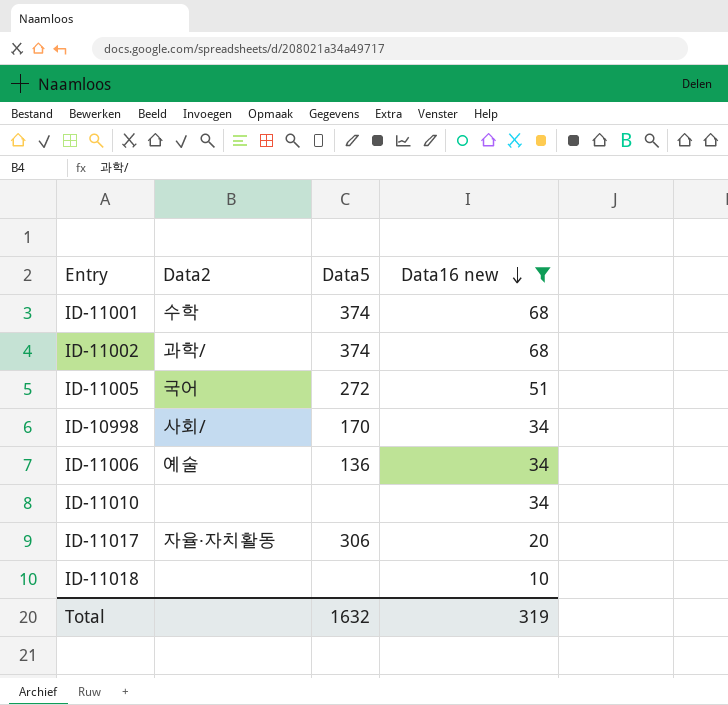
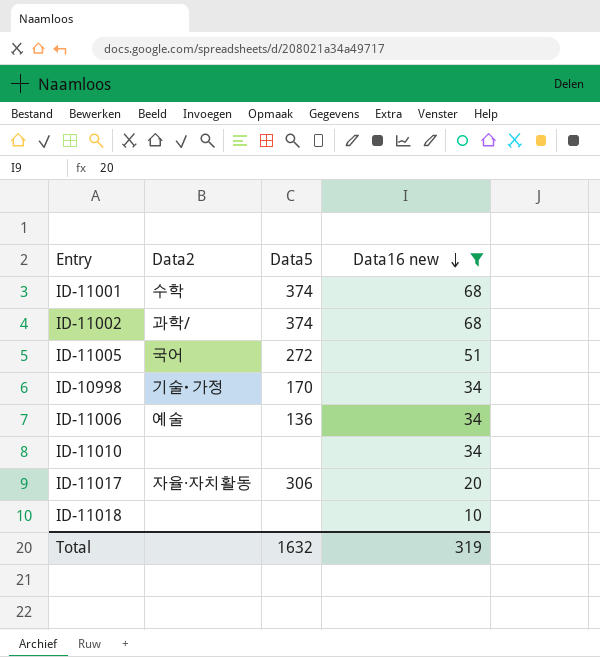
ID-10998 | Data2: 사회/ -> 기술･가정

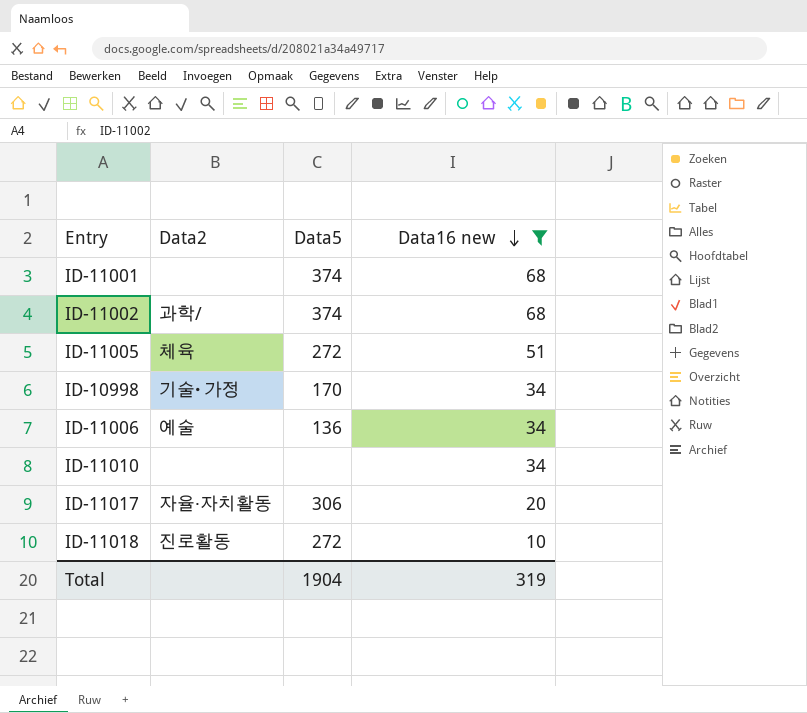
ID-11001 | Data2: 수학 -> none
ID-11005 | Data2: 국어 -> 체육
ID-11018 | Data2: none -> 진로활동
ID-11018 | Data5: none -> 272
Total | Data5: 1632 -> 1904

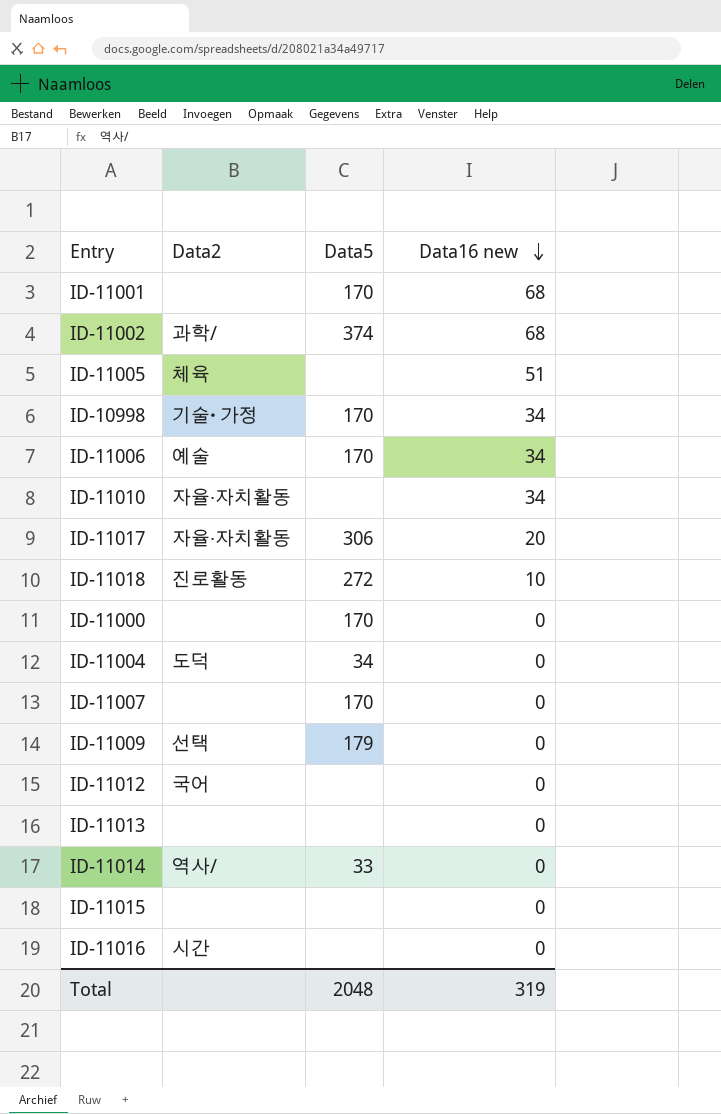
filter: Data16 new != 0 -> none
ID-11001 | Data5: 374 -> 170
ID-11005 | Data5: 272 -> none
ID-11006 | Data5: 136 -> 170
ID-11010 | Data2: none -> 자율·자치활동
Total | Data5: 1904 -> 2048

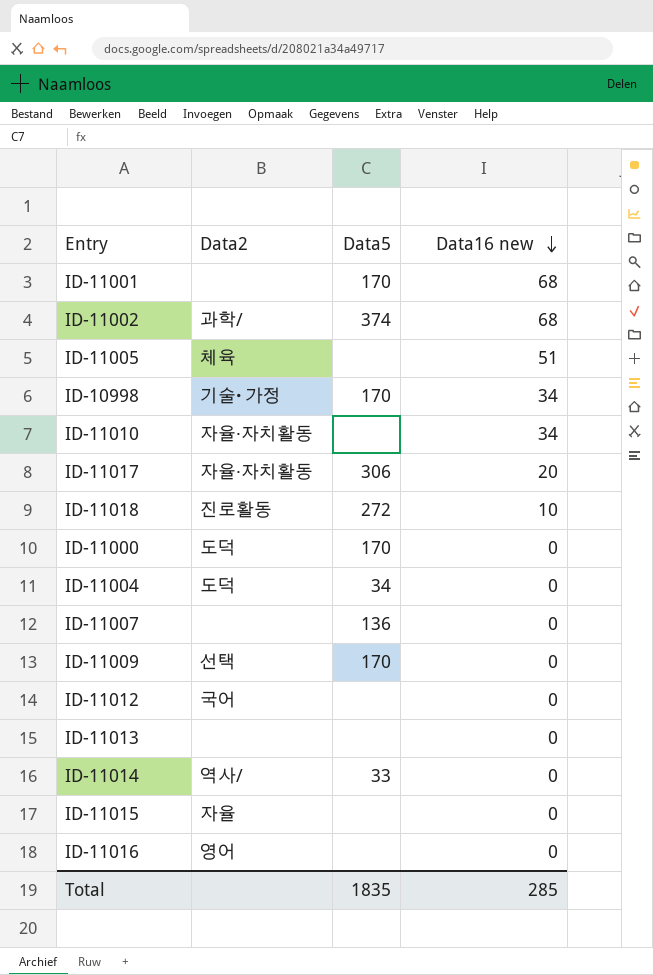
row ID-11006: 예술 | 170 | 34 -> none
ID-11000 | Data2: none -> 도덕
ID-11007 | Data5: 170 -> 136
ID-11009 | Data5: 179 -> 170
ID-11015 | Data2: none -> 자율
ID-11016 | Data2: 시간 -> 영어
Total | Data5: 2048 -> 1835
Total | Data16 new: 319 -> 285

